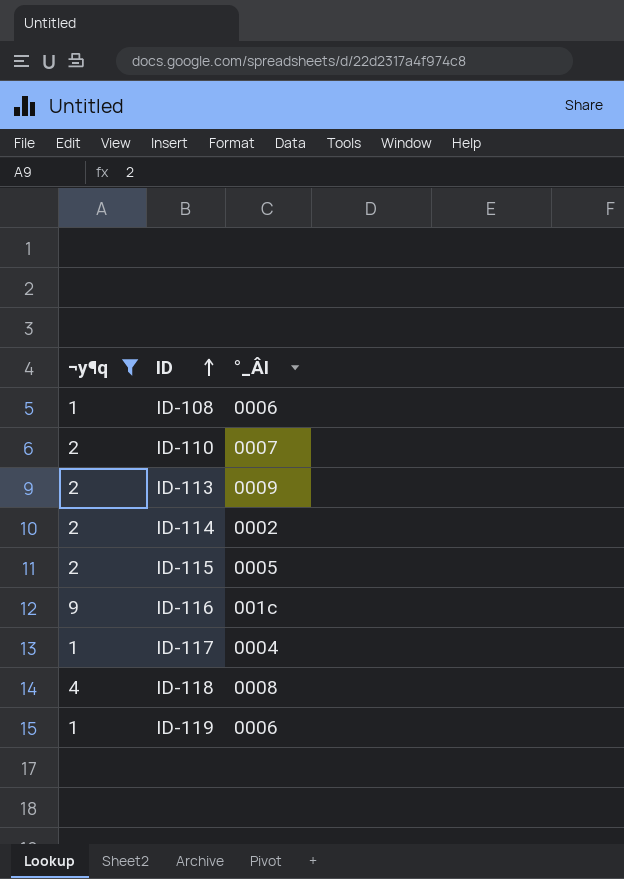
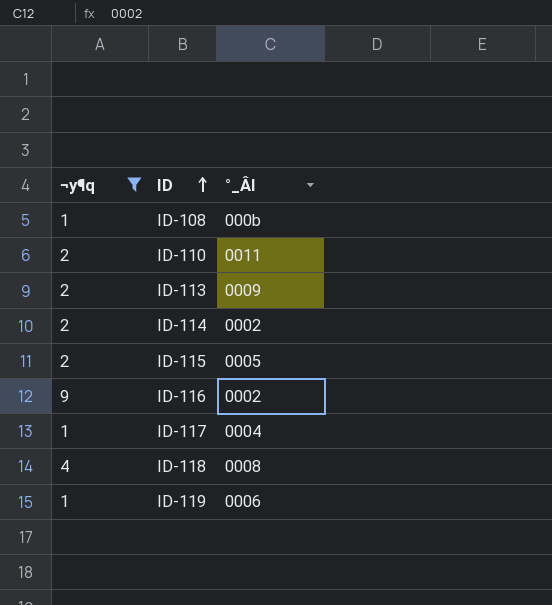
ID-108 | °_ÂI: 0006 -> 000b
ID-110 | °_ÂI: 0007 -> 0011
ID-116 | °_ÂI: 001c -> 0002

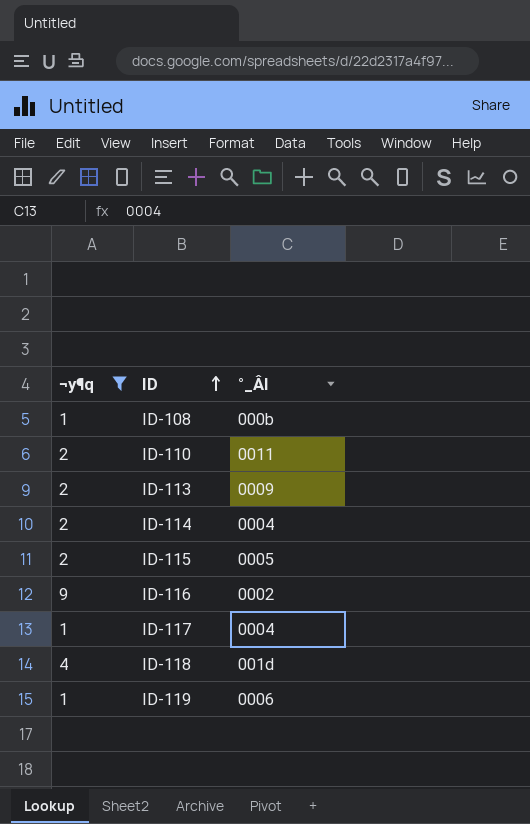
ID-114 | °_ÂI: 0002 -> 0004
ID-118 | °_ÂI: 0008 -> 001d

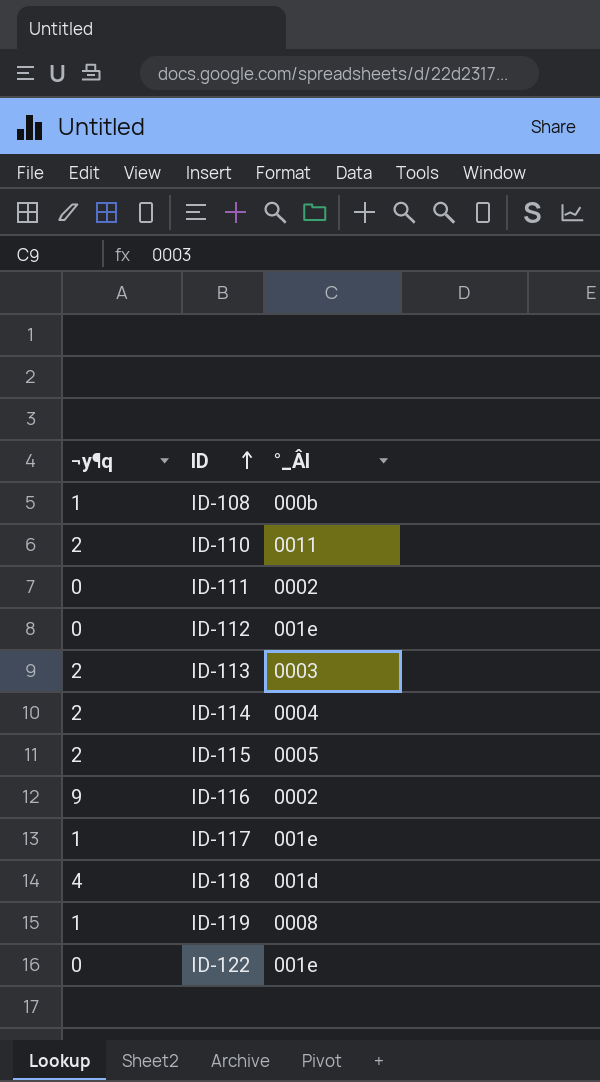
filter: ¬y¶q != 0 -> none
ID-113 | °_ÂI: 0009 -> 0003
ID-117 | °_ÂI: 0004 -> 001e
ID-119 | °_ÂI: 0006 -> 0008

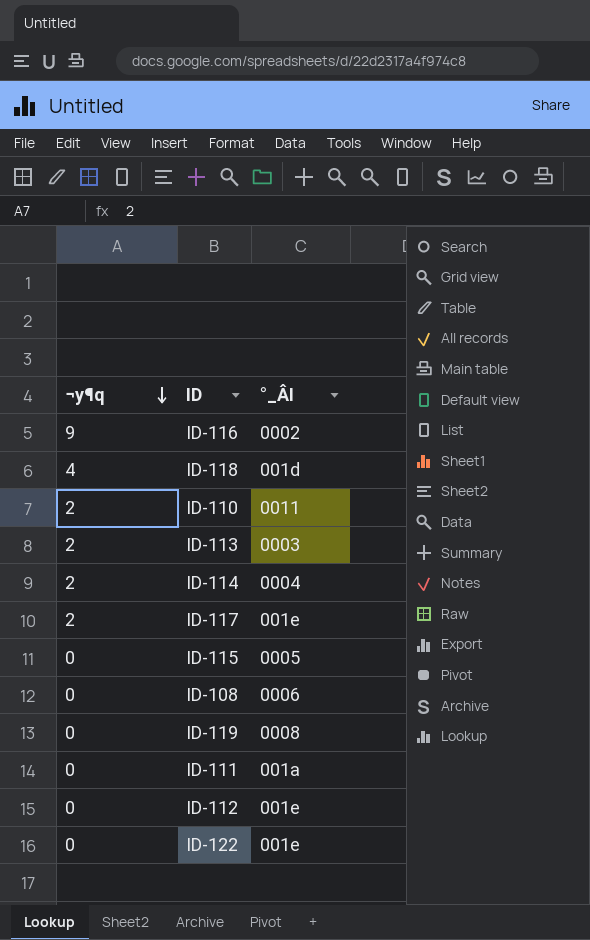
row order: ID ascending -> ¬y¶q descending
ID-117 | ¬y¶q: 1 -> 2
ID-115 | ¬y¶q: 2 -> 0
ID-108 | ¬y¶q: 1 -> 0
ID-108 | °_ÂI: 000b -> 0006
ID-119 | ¬y¶q: 1 -> 0
ID-111 | °_ÂI: 0002 -> 001a

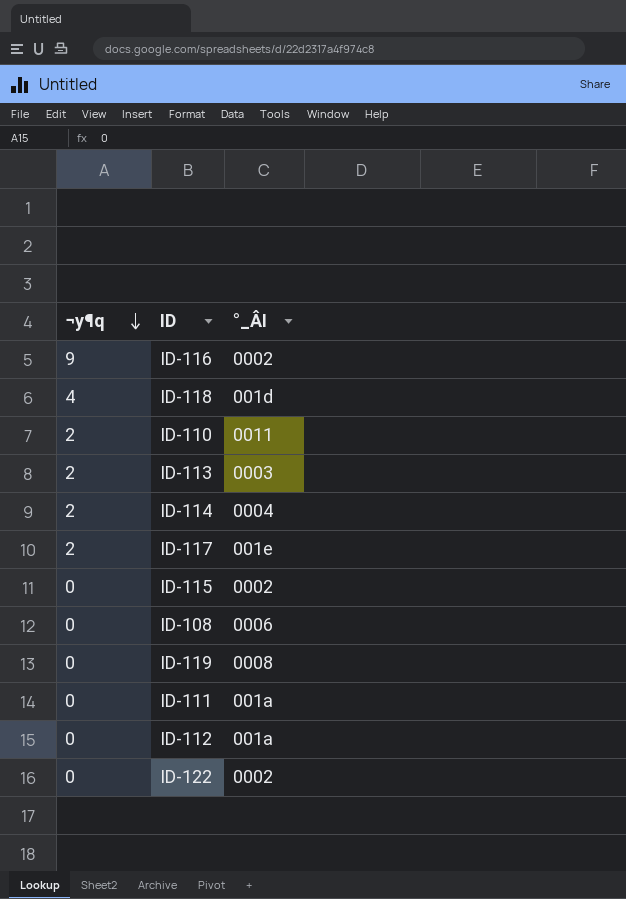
ID-115 | °_ÂI: 0005 -> 0002
ID-112 | °_ÂI: 001e -> 001a
ID-122 | °_ÂI: 001e -> 0002

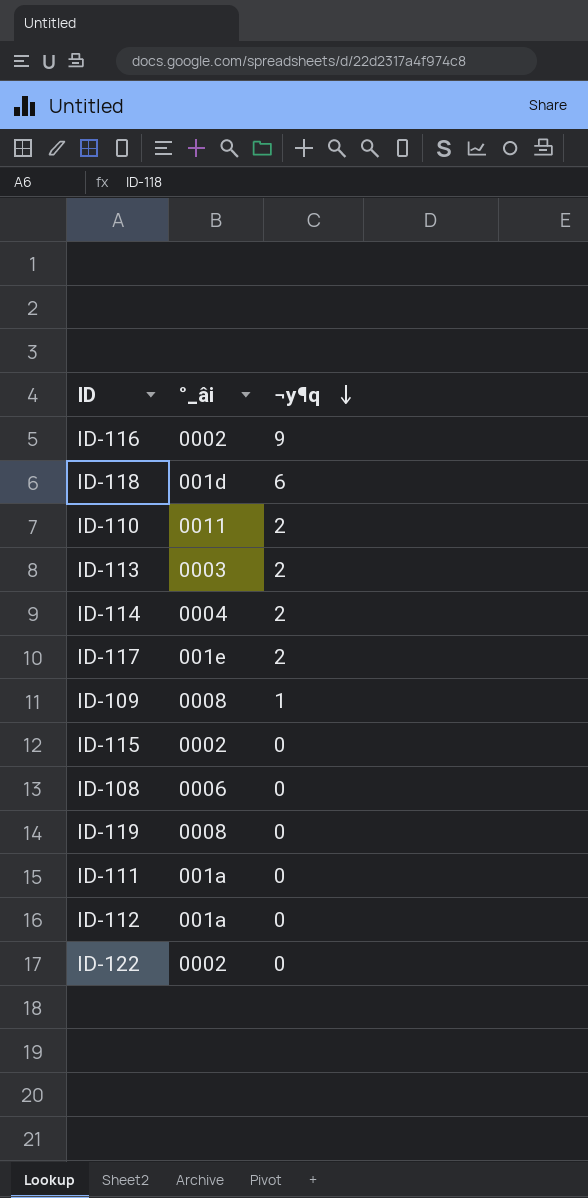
column name: °_ÂI -> °_âi
column ¬y¶q | position: 1 -> 3
ID-118 | ¬y¶q: 4 -> 6
row ID-109: none -> 0008 | 1

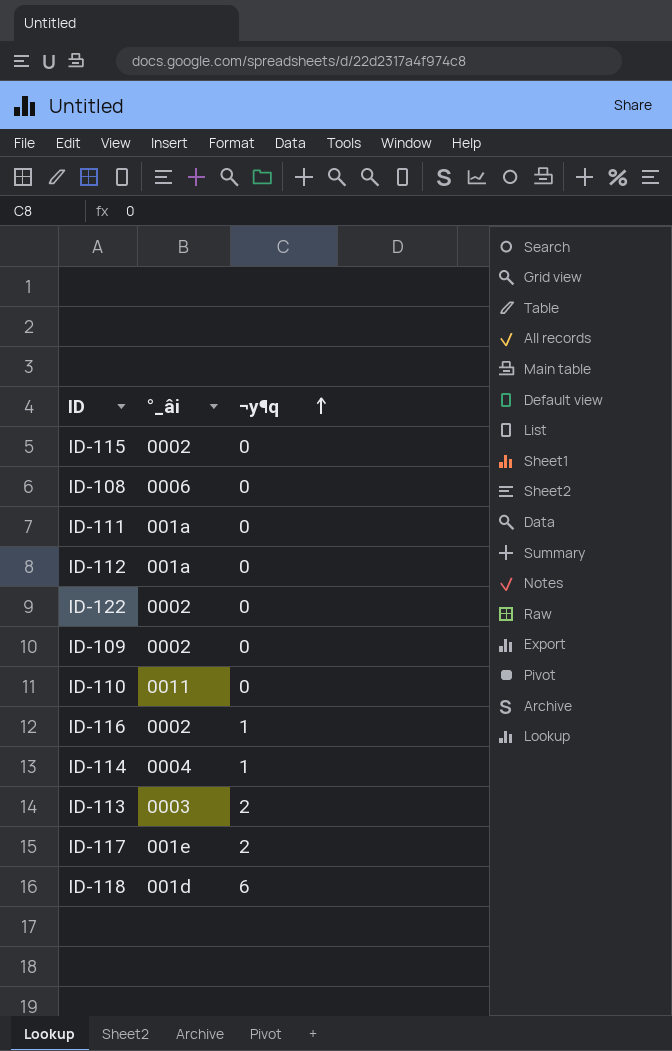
row order: ¬y¶q descending -> ¬y¶q ascending
row ID-119: 0008 | 0 -> none
ID-109 | °_âi: 0008 -> 0002
ID-109 | ¬y¶q: 1 -> 0
ID-110 | ¬y¶q: 2 -> 0
ID-116 | ¬y¶q: 9 -> 1
ID-114 | ¬y¶q: 2 -> 1

